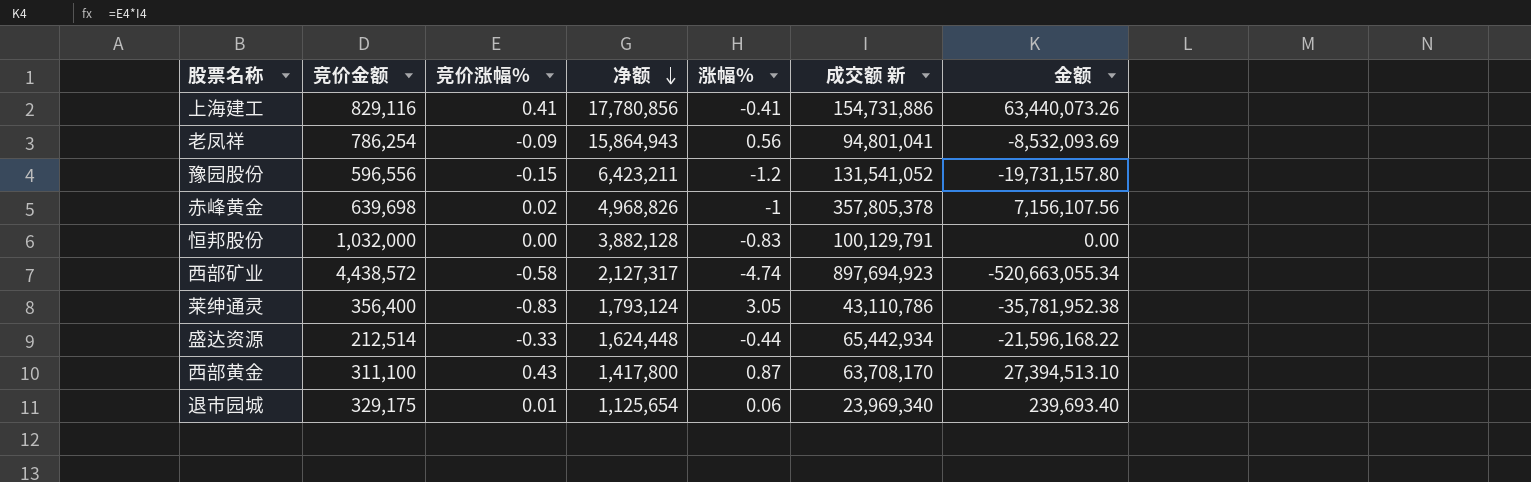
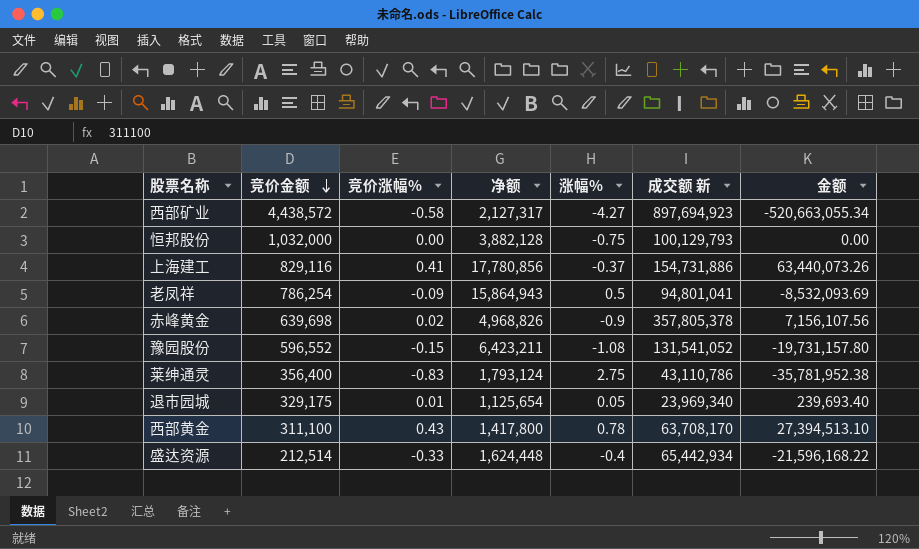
row order: 净额 descending -> 竞价金额 descending
西部矿业 | 涨幅%: -4.74 -> -4.27
恒邦股份 | 涨幅%: -0.83 -> -0.75
恒邦股份 | 成交额 新: 100,129,791 -> 100,129,793
上海建工 | 涨幅%: -0.41 -> -0.37
老凤祥 | 涨幅%: 0.56 -> 0.5
赤峰黄金 | 涨幅%: -1 -> -0.9
豫园股份 | 竞价金额: 596,556 -> 596,552
豫园股份 | 涨幅%: -1.2 -> -1.08
莱绅通灵 | 涨幅%: 3.05 -> 2.75
退市园城 | 涨幅%: 0.06 -> 0.05
西部黄金 | 涨幅%: 0.87 -> 0.78
盛达资源 | 涨幅%: -0.44 -> -0.4

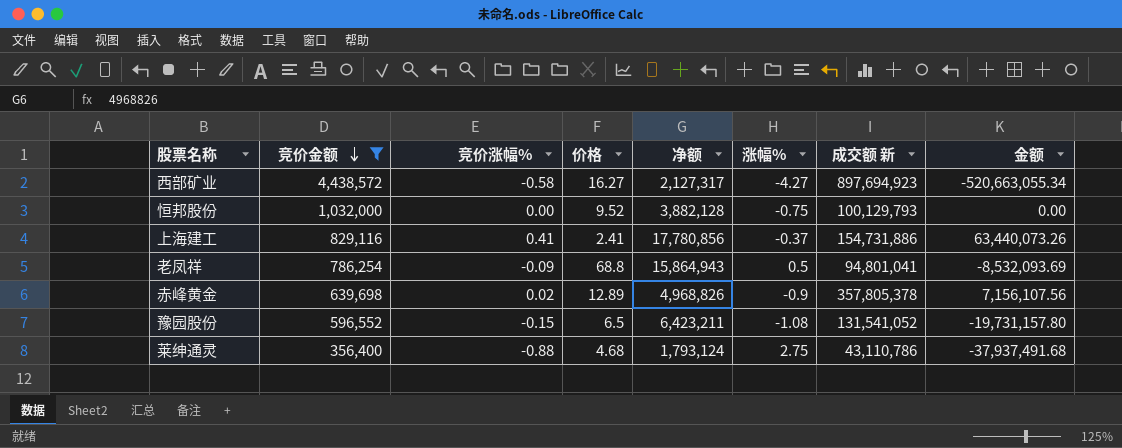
filter: none -> 竞价金额 >= 356,400
column 价格 | position: none -> 4
莱绅通灵 | 竞价涨幅%: -0.83 -> -0.88
莱绅通灵 | 金额: -35,781,952.38 -> -37,937,491.68

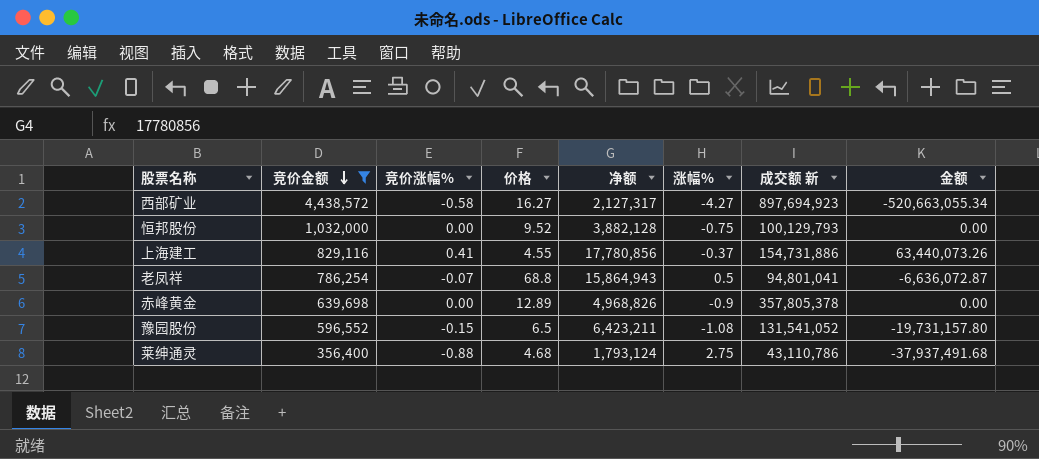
上海建工 | 价格: 2.41 -> 4.55
老凤祥 | 竞价涨幅%: -0.09 -> -0.07
老凤祥 | 金额: -8,532,093.69 -> -6,636,072.87
赤峰黄金 | 竞价涨幅%: 0.02 -> 0.00
赤峰黄金 | 金额: 7,156,107.56 -> 0.00

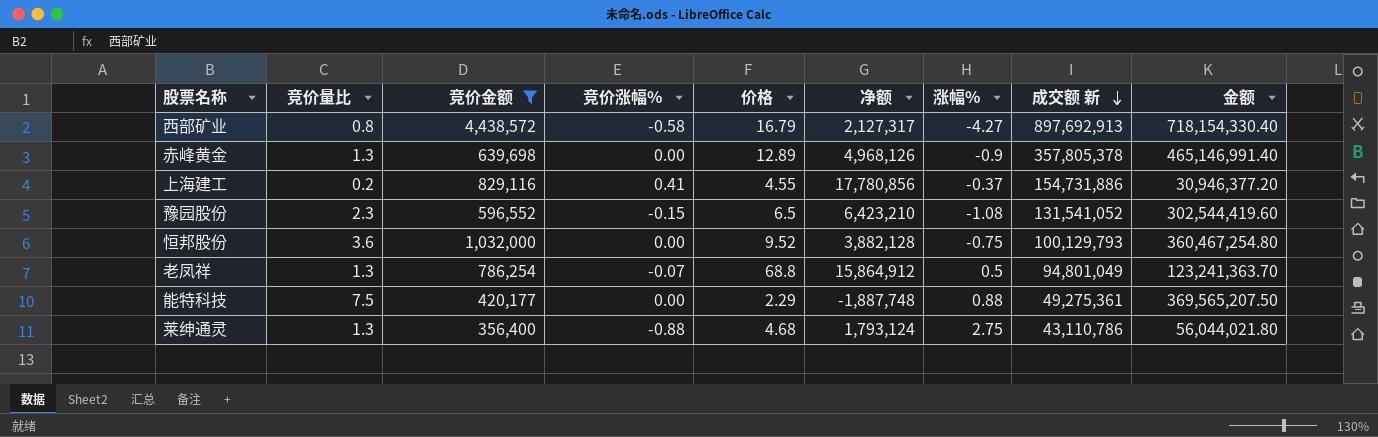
row order: 竞价金额 descending -> 成交额 新 descending
column 竞价量比 | position: none -> 2
column 金额 | formula: [竞价涨幅%] * [成交额 新] -> [竞价量比] * [成交额 新]
西部矿业 | 价格: 16.27 -> 16.79
西部矿业 | 成交额 新: 897,694,923 -> 897,692,913
赤峰黄金 | 净额: 4,968,826 -> 4,968,126
豫园股份 | 净额: 6,423,211 -> 6,423,210
老凤祥 | 净额: 15,864,943 -> 15,864,912
老凤祥 | 成交额 新: 94,801,041 -> 94,801,049
row 能特科技: none -> 7.5 | 420,177 | 0.00 | 2.29 | -1,887,748 | 0.88 | 49,275,361 | 369,565,207.50

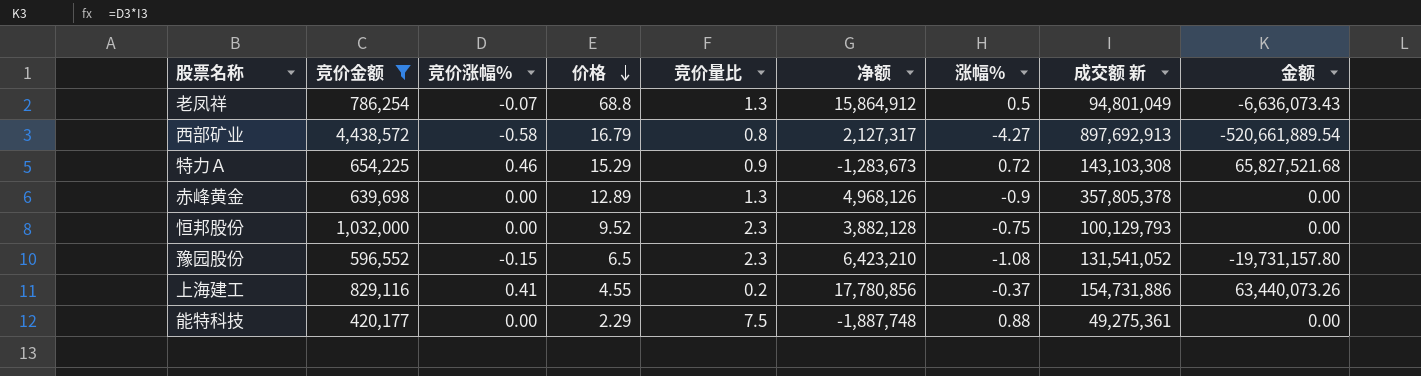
row order: 成交额 新 descending -> 价格 descending
column 竞价量比 | position: 2 -> 5
column 金额 | formula: [竞价量比] * [成交额 新] -> [竞价涨幅%] * [成交额 新]
row 莱绅通灵: 1.3 | 356,400 | -0.88 | 4.68 | 1,793,124 | 2.75 | 43,110,786 | 56,044,021.80 -> none
row 特力Ａ: none -> 654,225 | 0.46 | 15.29 | 0.9 | -1,283,673 | 0.72 | 143,103,308 | 65,827,521.68
恒邦股份 | 竞价量比: 3.6 -> 2.3

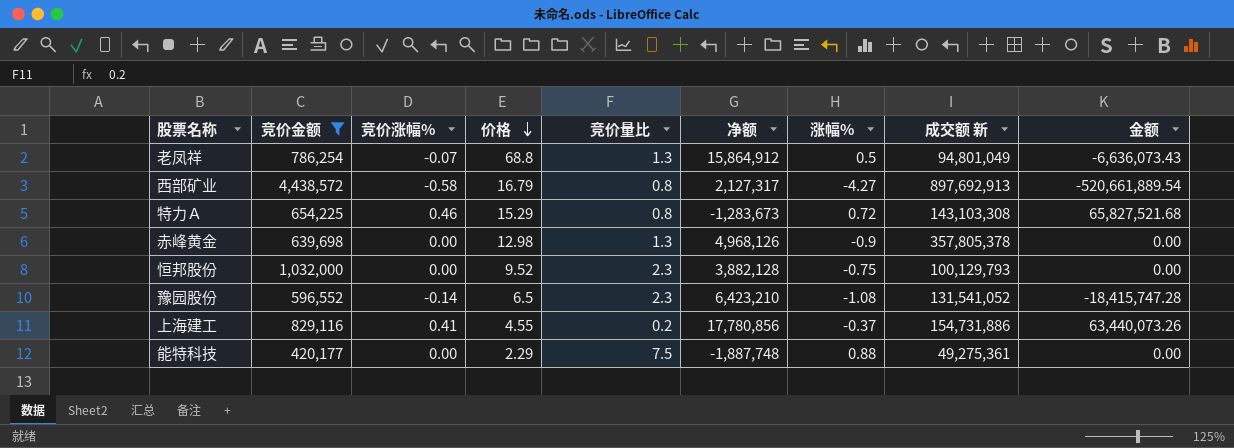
特力Ａ | 竞价量比: 0.9 -> 0.8
赤峰黄金 | 价格: 12.89 -> 12.98
豫园股份 | 竞价涨幅%: -0.15 -> -0.14
豫园股份 | 金额: -19,731,157.80 -> -18,415,747.28

